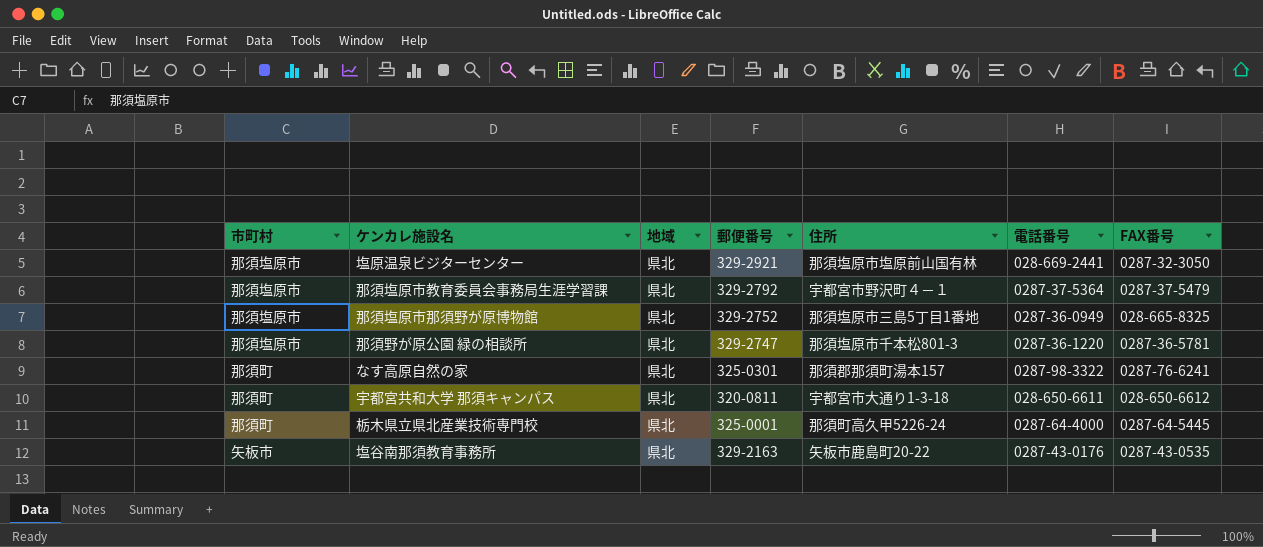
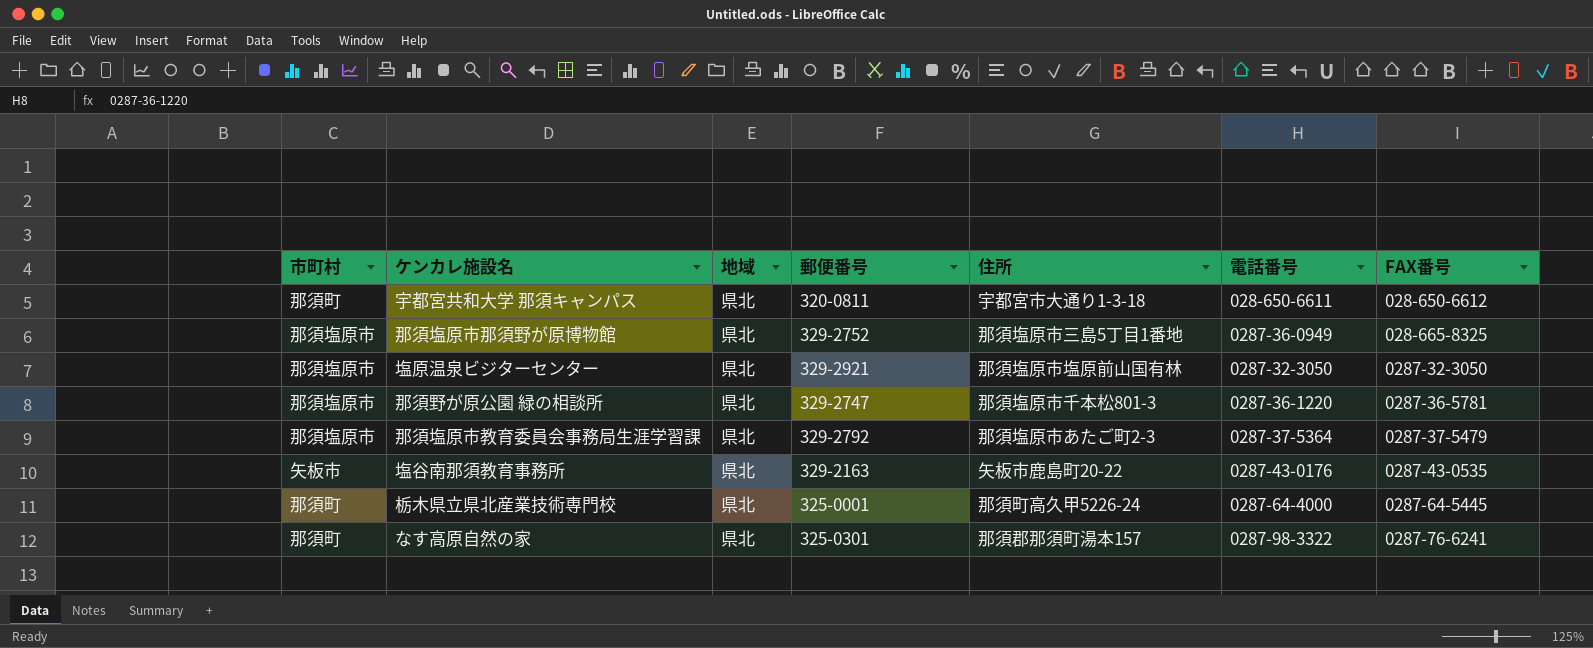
row order: none -> FAX番号 ascending
塩原温泉ビジターセンター | 電話番号: 028-669-2441 -> 0287-32-3050
那須塩原市教育委員会事務局生涯学習課 | 住所: 宇都宮市野沢町４－１ -> 那須塩原市あたご町2-3

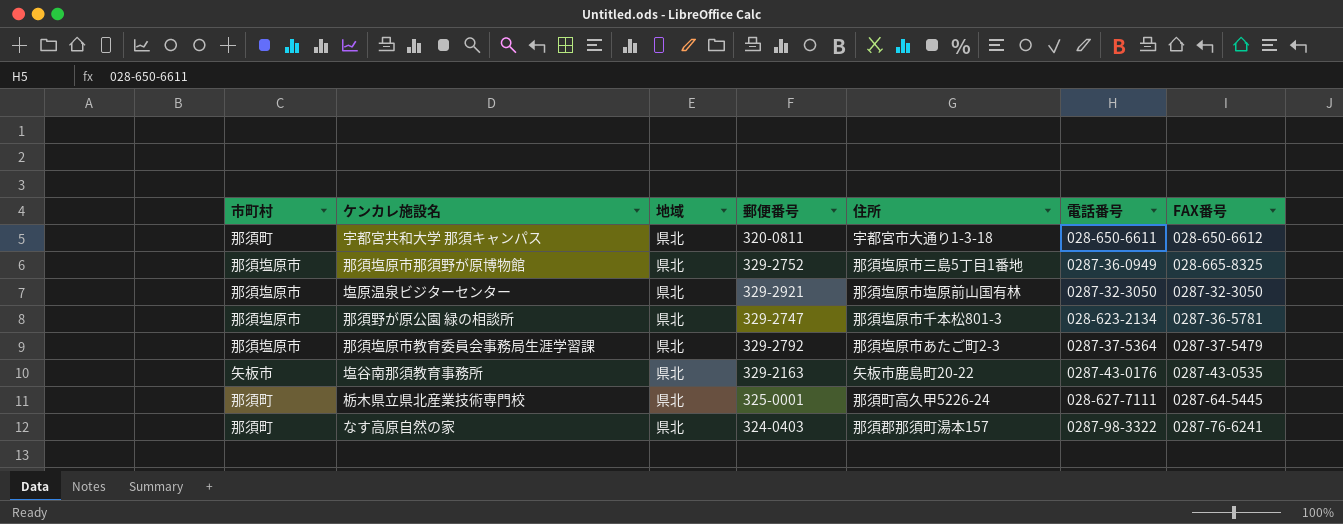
那須野が原公園 緑の相談所 | 電話番号: 0287-36-1220 -> 028-623-2134
栃木県立県北産業技術専門校 | 電話番号: 0287-64-4000 -> 028-627-7111
なす高原自然の家 | 郵便番号: 325-0301 -> 324-0403

